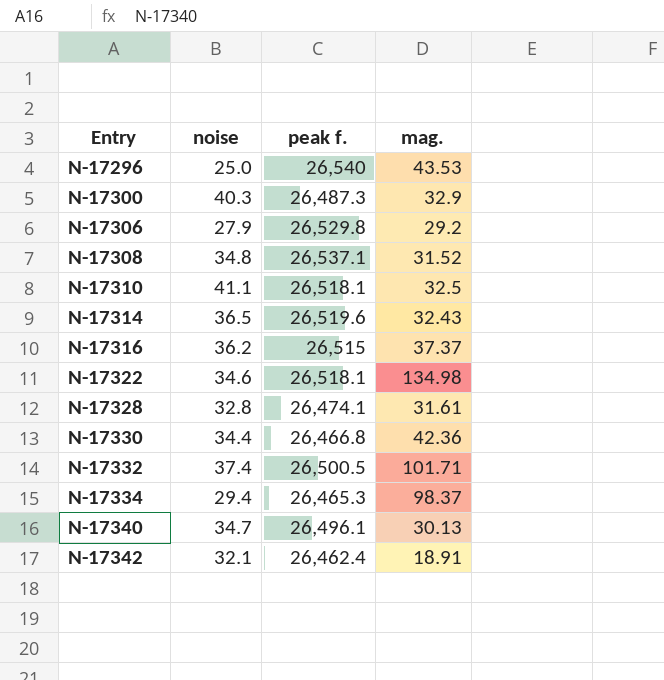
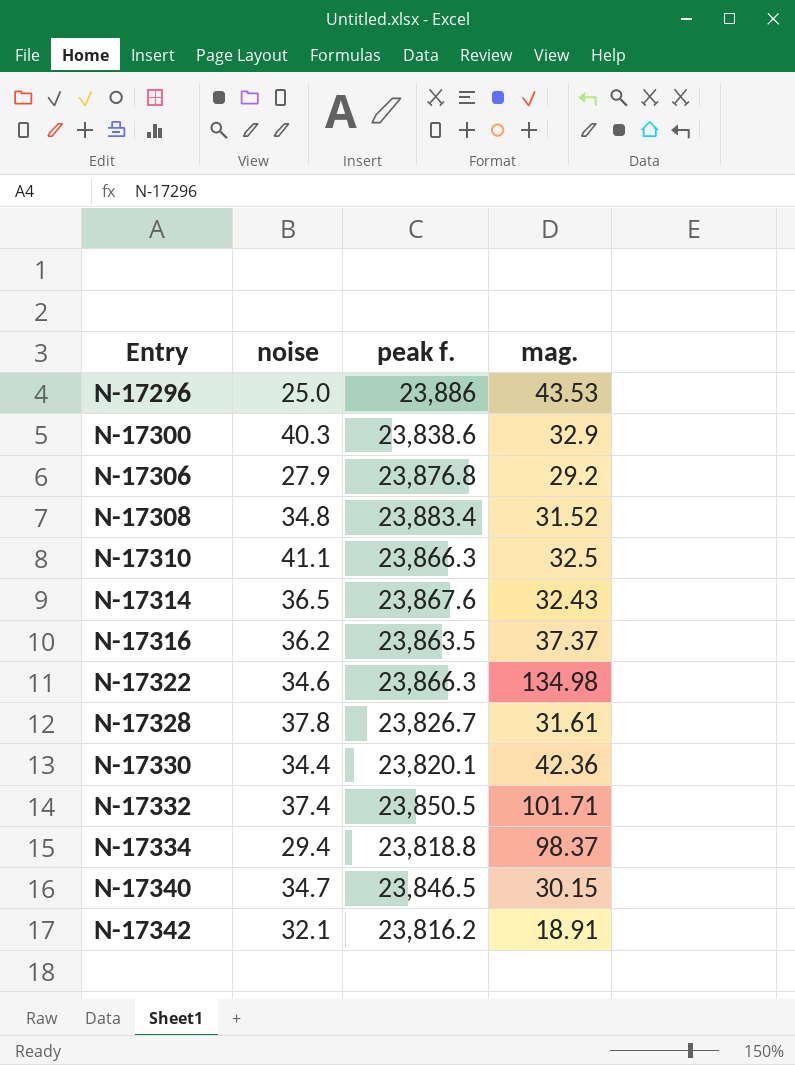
N-17296 | peak f.: 26,540 -> 23,886
N-17300 | peak f.: 26,487.3 -> 23,838.6
N-17306 | peak f.: 26,529.8 -> 23,876.8
N-17308 | peak f.: 26,537.1 -> 23,883.4
N-17310 | peak f.: 26,518.1 -> 23,866.3
N-17314 | peak f.: 26,519.6 -> 23,867.6
N-17316 | peak f.: 26,515 -> 23,863.5
N-17322 | peak f.: 26,518.1 -> 23,866.3
N-17328 | noise: 32.8 -> 37.8
N-17328 | peak f.: 26,474.1 -> 23,826.7
N-17330 | peak f.: 26,466.8 -> 23,820.1
N-17332 | peak f.: 26,500.5 -> 23,850.5
N-17334 | peak f.: 26,465.3 -> 23,818.8
N-17340 | peak f.: 26,496.1 -> 23,846.5
N-17340 | mag.: 30.13 -> 30.15
N-17342 | peak f.: 26,462.4 -> 23,816.2

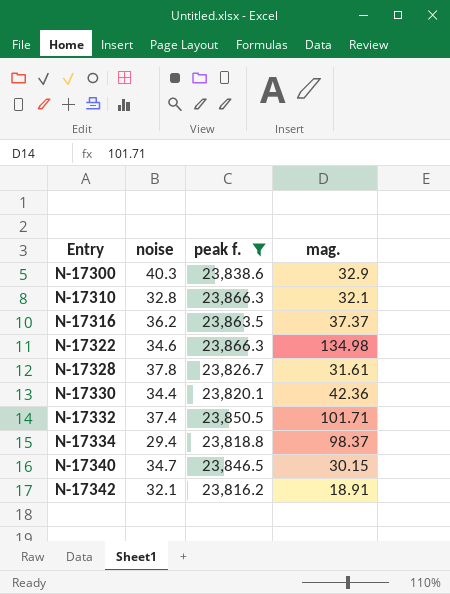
filter: none -> peak f. <= 23,866.3
N-17310 | noise: 41.1 -> 32.8
N-17310 | mag.: 32.5 -> 32.1

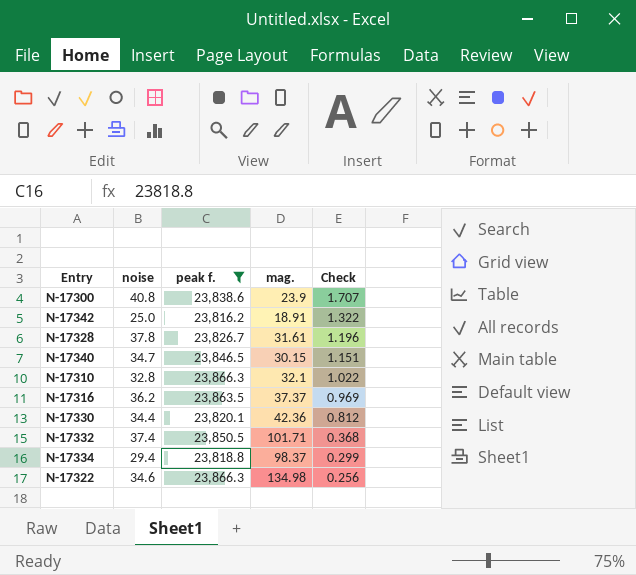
row order: Entry ascending -> Check descending
column Check | formula: none -> [noise] / [mag.]
N-17300 | noise: 40.3 -> 40.8
N-17300 | mag.: 32.9 -> 23.9
N-17342 | noise: 32.1 -> 25.0

